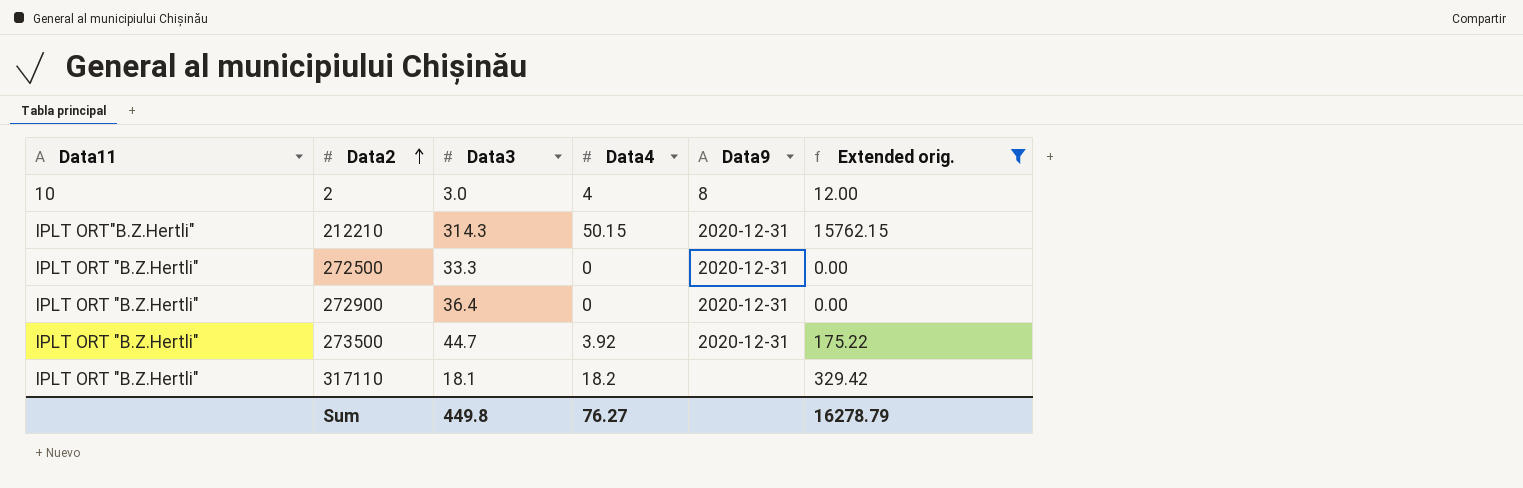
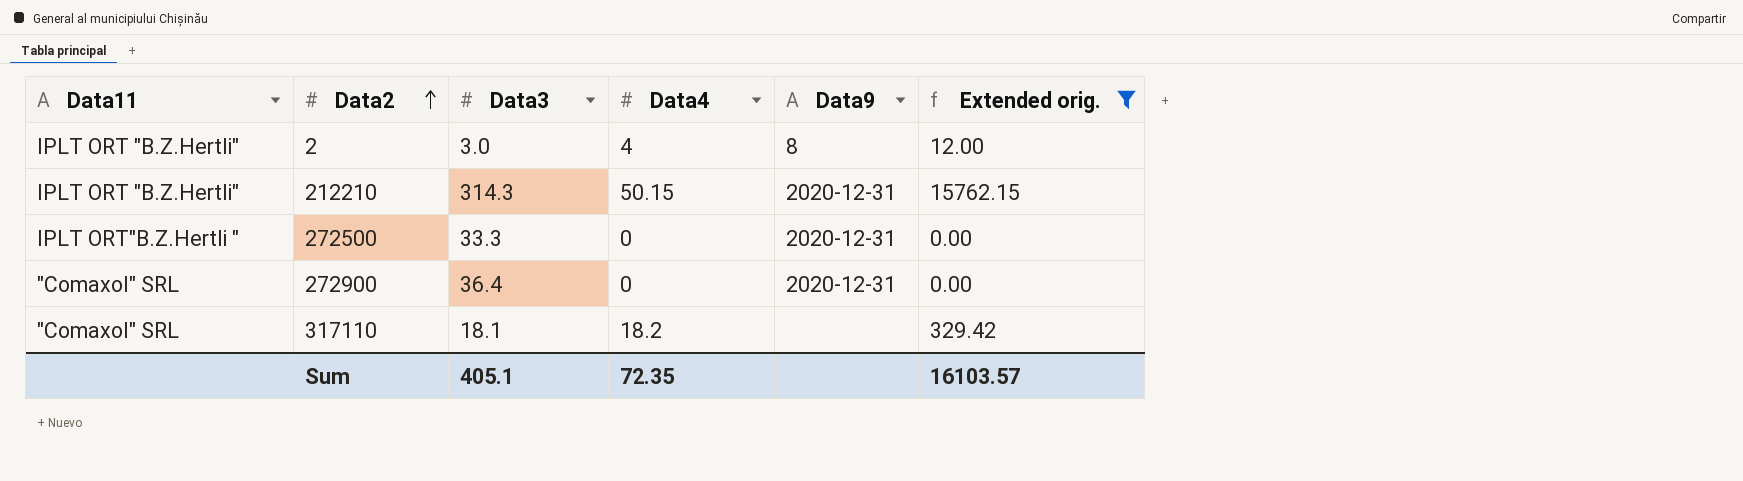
row 273500: IPLT ORT "B.Z.Hertli" | 44.7 | 3.92 | 2020-12-31 | 175.22 -> none
2 | Data11: 10 -> IPLT ORT "B.Z.Hertli"
212210 | Data11: IPLT ORT"B.Z.Hertli" -> IPLT ORT "B.Z.Hertli"
272500 | Data11: IPLT ORT "B.Z.Hertli" -> IPLT ORT"B.Z.Hertli "
272900 | Data11: IPLT ORT "B.Z.Hertli" -> "Comaxol" SRL
317110 | Data11: IPLT ORT "B.Z.Hertli" -> "Comaxol" SRL
Sum | Data3: 449.8 -> 405.1
Sum | Data4: 76.27 -> 72.35
Sum | Extended orig.: 16278.79 -> 16103.57

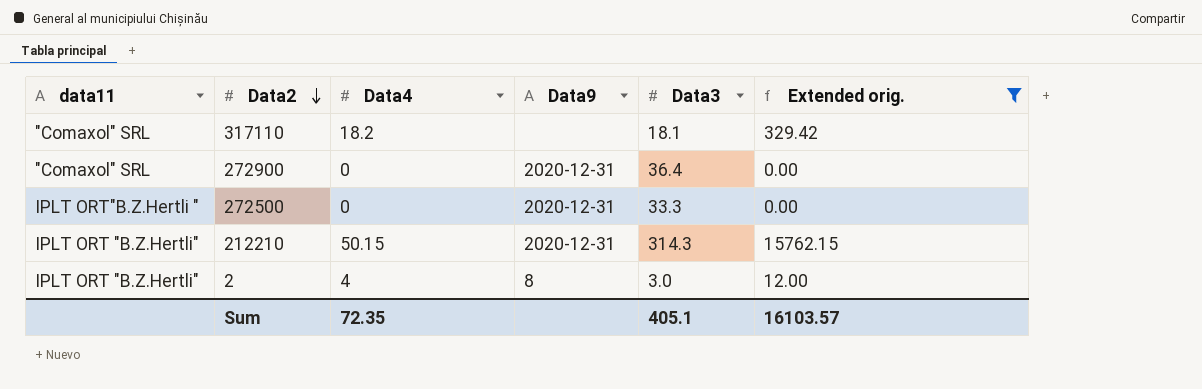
row order: Data2 ascending -> Data2 descending
column name: Data11 -> data11
column Data3 | position: 3 -> 5

